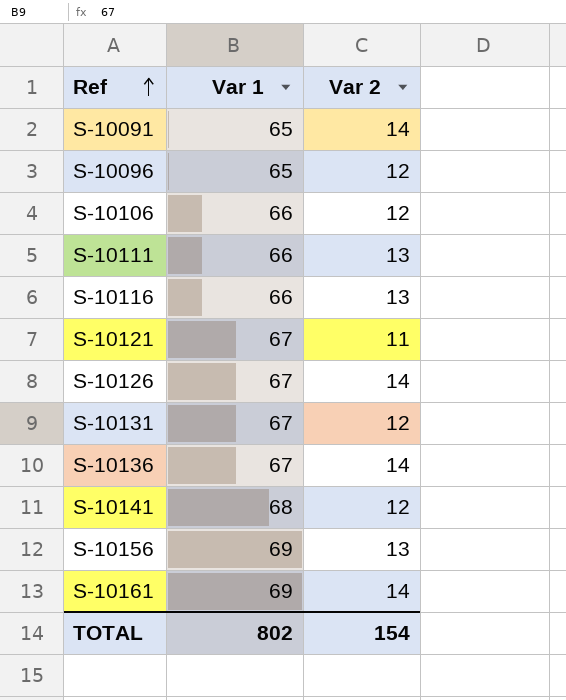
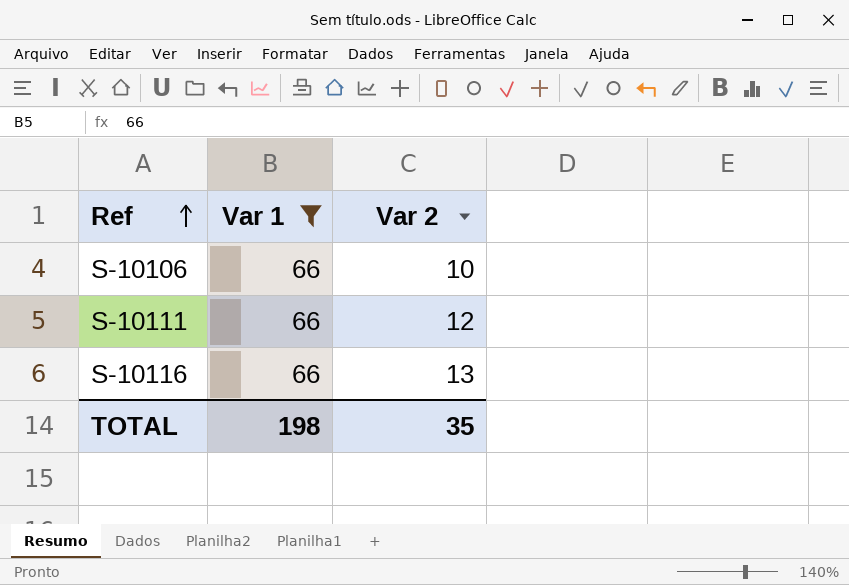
filter: none -> Var 1 = 66
S-10106 | Var 2: 12 -> 10
S-10111 | Var 2: 13 -> 12
TOTAL | Var 1: 802 -> 198
TOTAL | Var 2: 154 -> 35

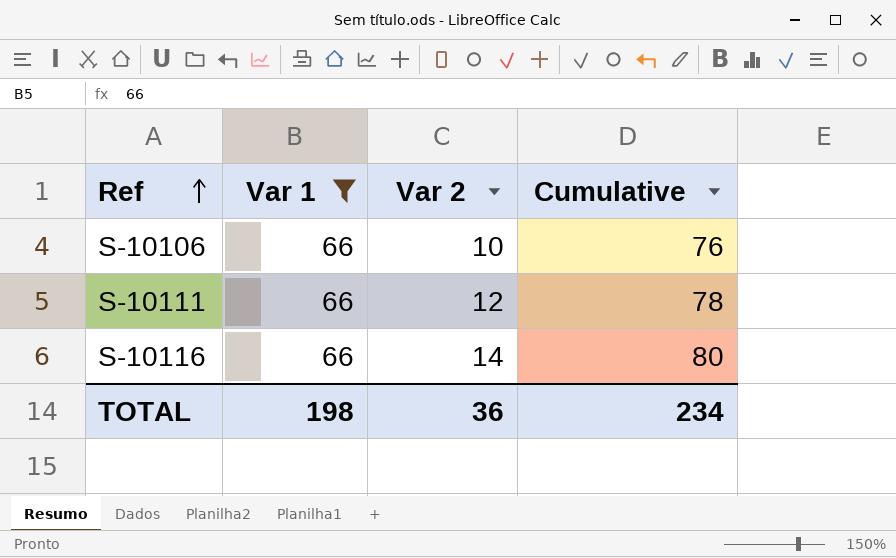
column Cumulative | formula: none -> [Var 1] + [Var 2]
S-10116 | Var 2: 13 -> 14
TOTAL | Var 2: 35 -> 36

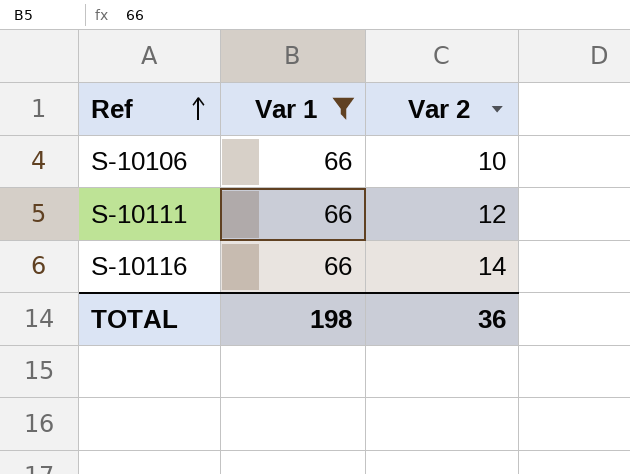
column Cumulative | formula: [Var 1] + [Var 2] -> none

